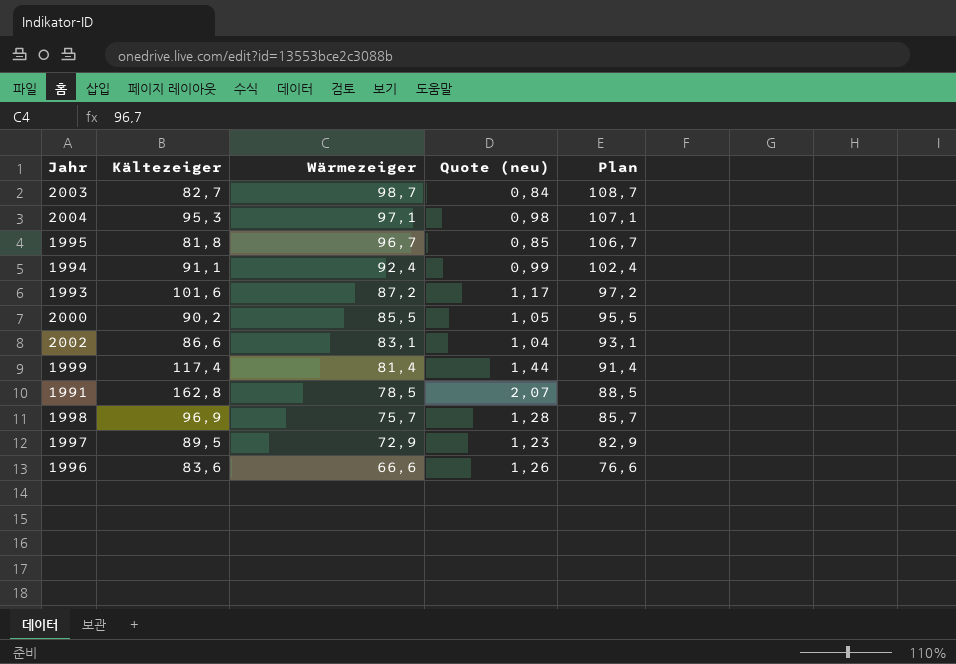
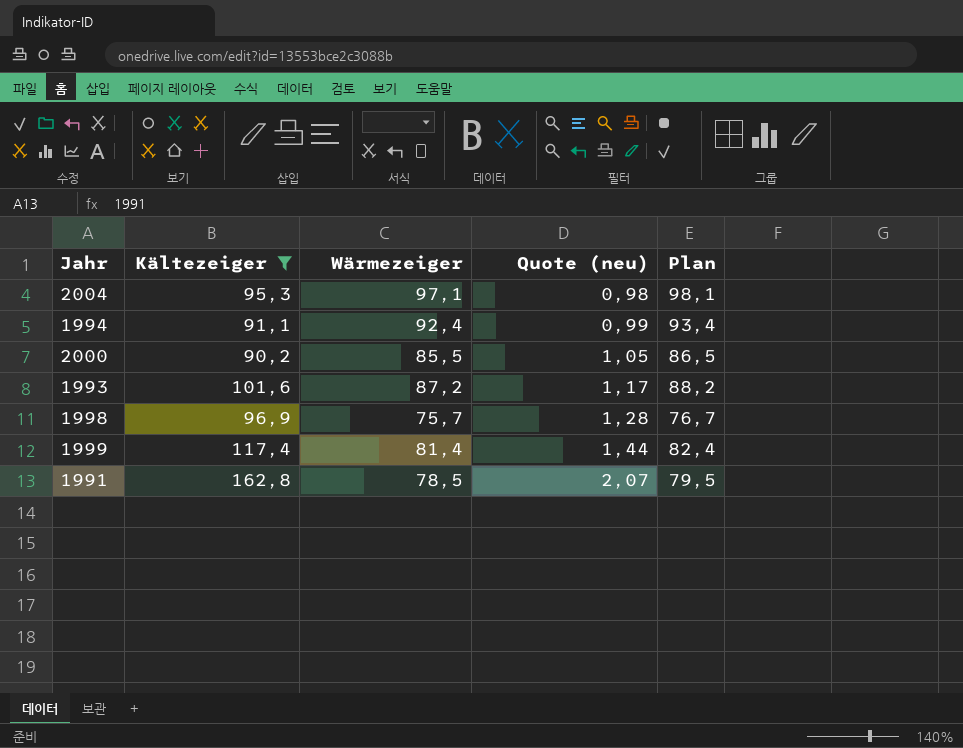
filter: none -> Kältezeiger >= 90,2
row order: Wärmezeiger descending -> Quote (neu) ascending
column Plan | formula: [Wärmezeiger] + 10 -> [Wärmezeiger] + 1

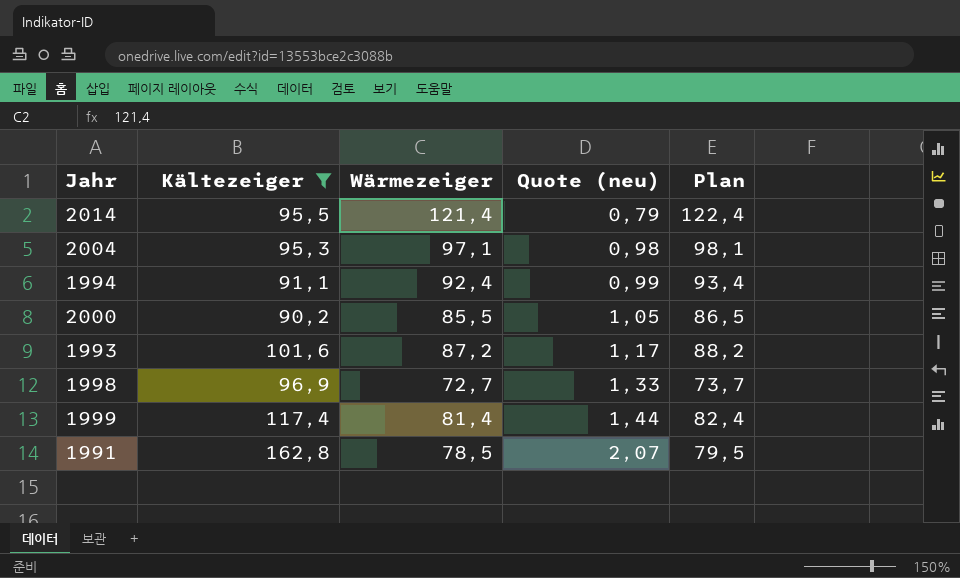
row 2014: none -> 95,5 | 121,4 | 0,79 | 122,4
1998 | Wärmezeiger: 75,7 -> 72,7
1998 | Quote (neu): 1,28 -> 1,33
1998 | Plan: 76,7 -> 73,7

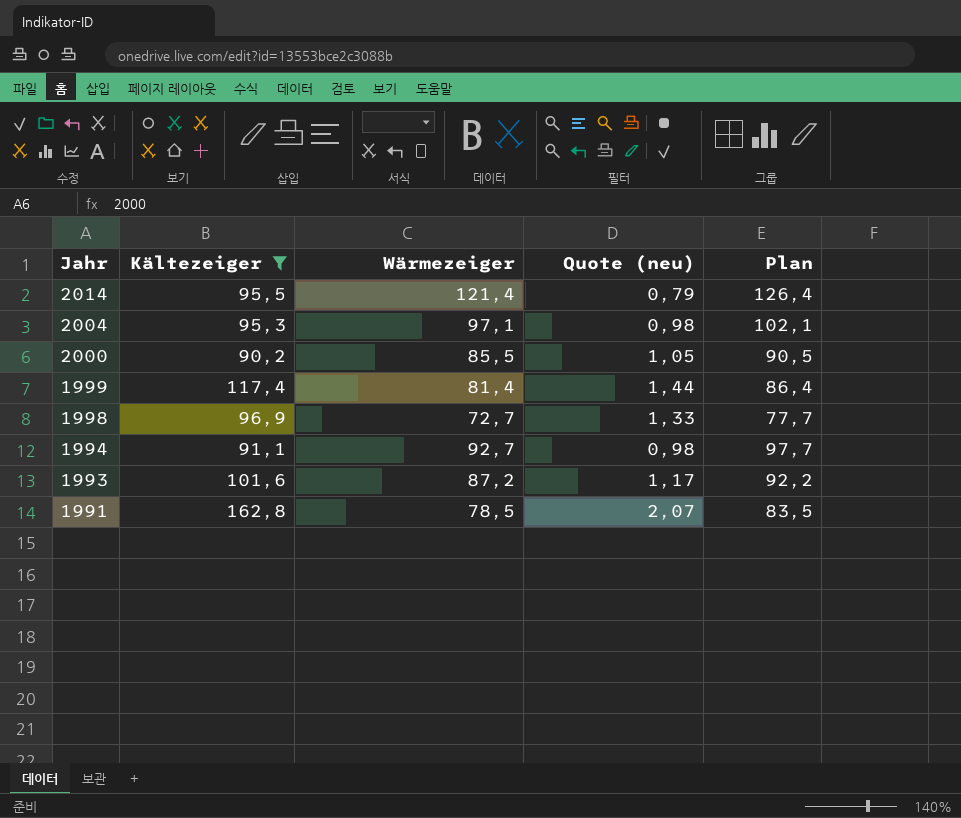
row order: Quote (neu) ascending -> Jahr descending
column Plan | formula: [Wärmezeiger] + 1 -> [Wärmezeiger] + 5
1994 | Wärmezeiger: 92,4 -> 92,7
1994 | Quote (neu): 0,99 -> 0,98

